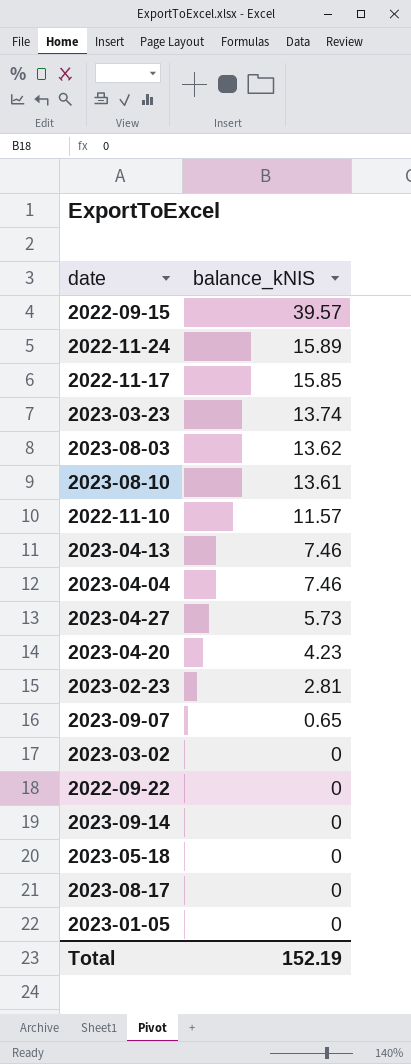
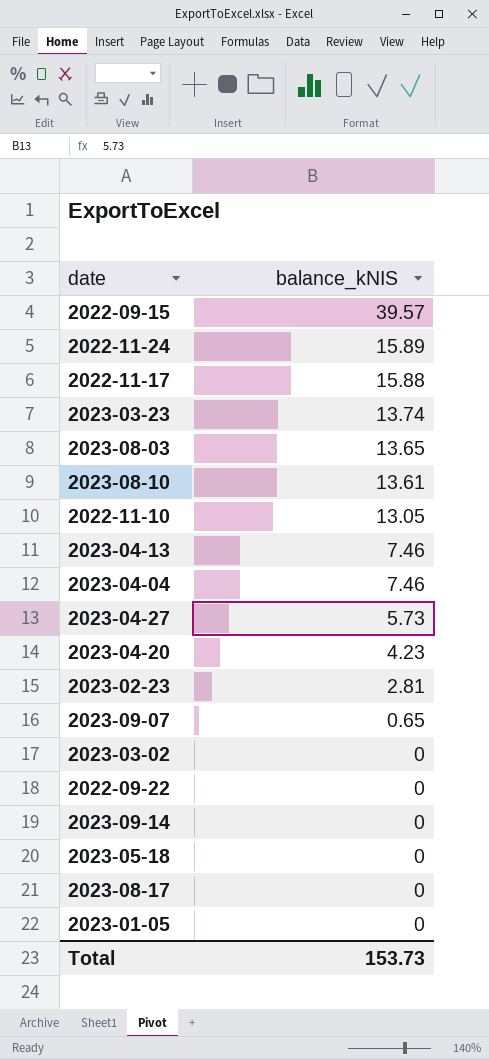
2022-11-17 | balance_kNIS: 15.85 -> 15.88
2023-08-03 | balance_kNIS: 13.62 -> 13.65
2022-11-10 | balance_kNIS: 11.57 -> 13.05
Total | balance_kNIS: 152.19 -> 153.73

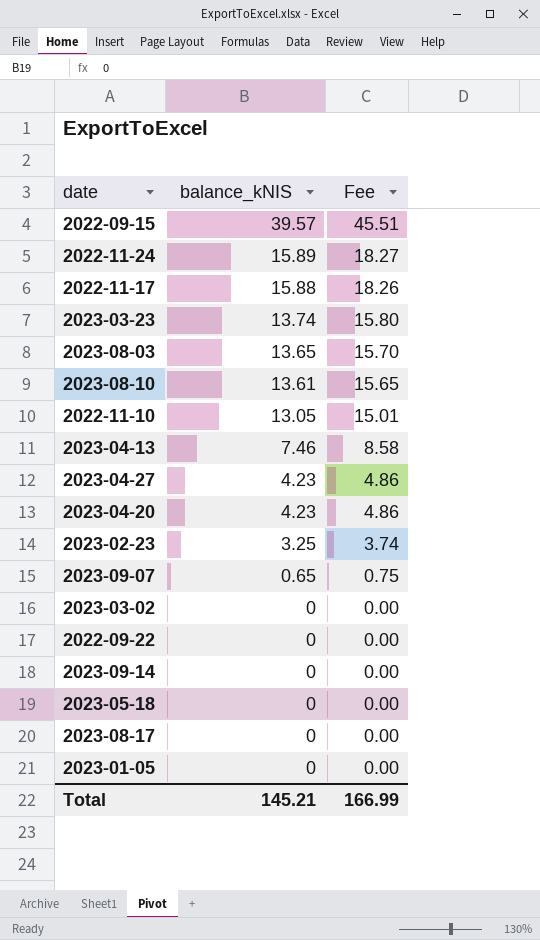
column Fee | formula: none -> [balance_kNIS] * 1.15
row 2023-04-04: 7.46 -> none
2023-04-27 | balance_kNIS: 5.73 -> 4.23
2023-02-23 | balance_kNIS: 2.81 -> 3.25
Total | balance_kNIS: 153.73 -> 145.21

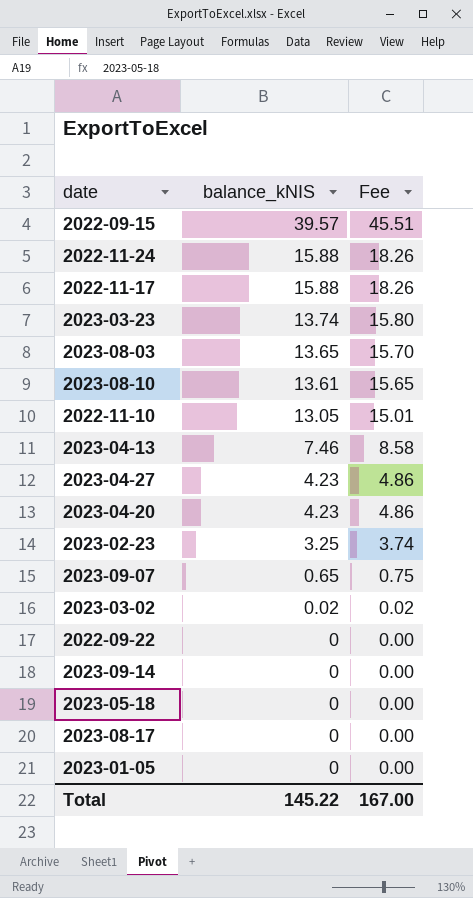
2022-11-24 | balance_kNIS: 15.89 -> 15.88
2022-11-24 | Fee: 18.27 -> 18.26
2023-03-02 | balance_kNIS: 0 -> 0.02
2023-03-02 | Fee: 0.00 -> 0.02
Total | balance_kNIS: 145.21 -> 145.22
Total | Fee: 166.99 -> 167.00

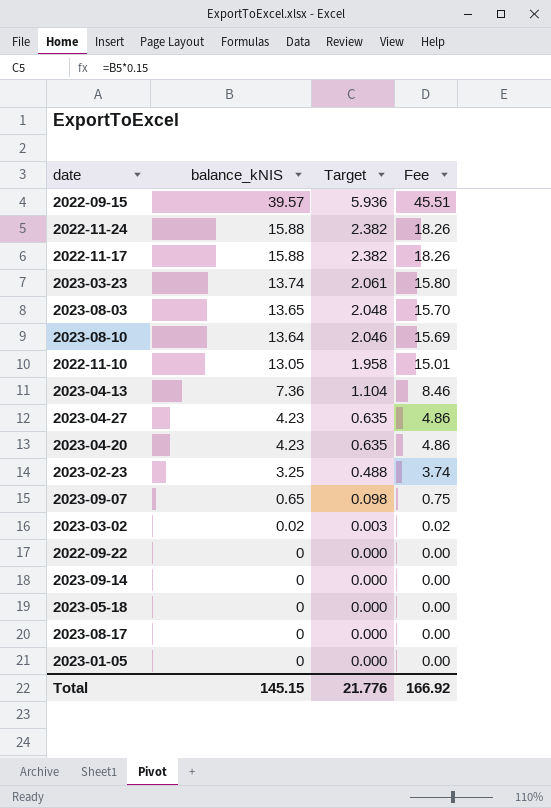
column Target | formula: none -> [balance_kNIS] * 0.15
2023-08-10 | balance_kNIS: 13.61 -> 13.64
2023-08-10 | Fee: 15.65 -> 15.69
2023-04-13 | balance_kNIS: 7.46 -> 7.36
2023-04-13 | Fee: 8.58 -> 8.46
Total | balance_kNIS: 145.22 -> 145.15
Total | Fee: 167.00 -> 166.92

